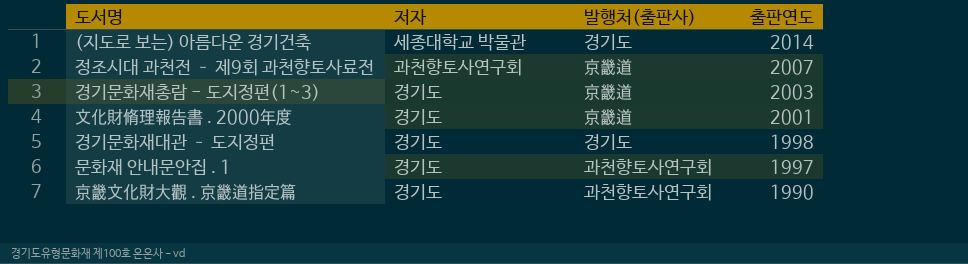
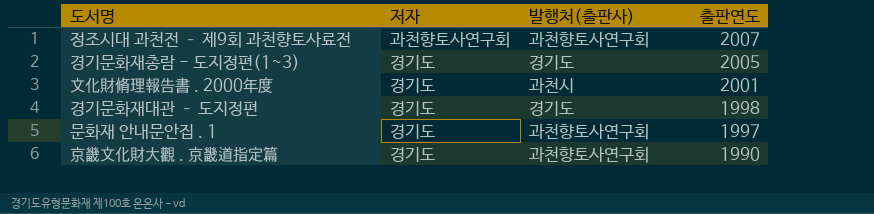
row (지도로 보는) 아름다운 경기건축: 세종대학교 박물관 | 경기도 | 2014 -> none
정조시대 과천전 – 제9회 과천향토사료전 | 발행처(출판사): 京畿道 -> 과천향토사연구회
경기문화재총람 - 도지정편(1~3) | 발행처(출판사): 京畿道 -> 경기도
경기문화재총람 - 도지정편(1~3) | 출판연도: 2003 -> 2005
文化財脩理報告書 . 2000年度 | 발행처(출판사): 京畿道 -> 과천시

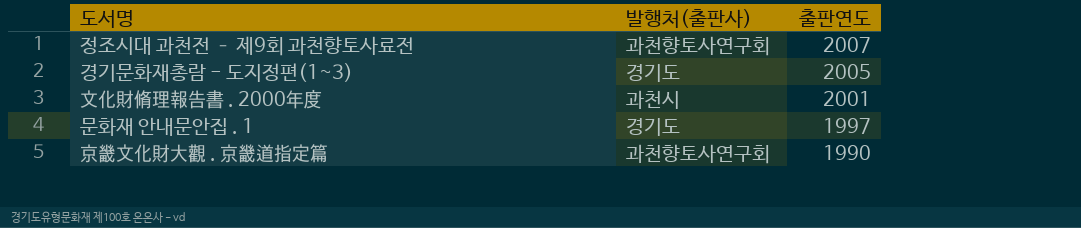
column 저자 | position: 2 -> none
row 경기문화재대관 – 도지정편: 경기도 | 경기도 | 1998 -> none
문화재 안내문안집 . 1 | 발행처(출판사): 과천향토사연구회 -> 경기도

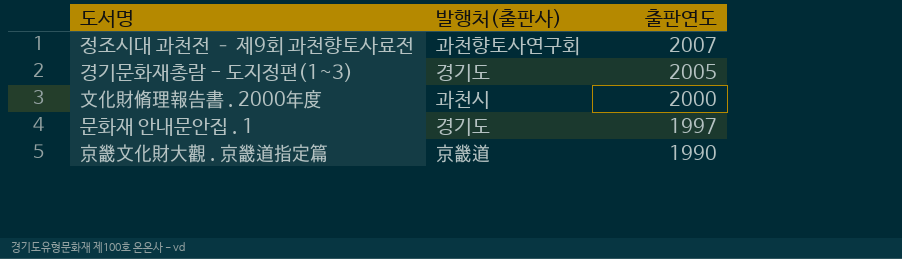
文化財脩理報告書 . 2000年度 | 출판연도: 2001 -> 2000
京畿文化財大觀 . 京畿道指定篇 | 발행처(출판사): 과천향토사연구회 -> 京畿道

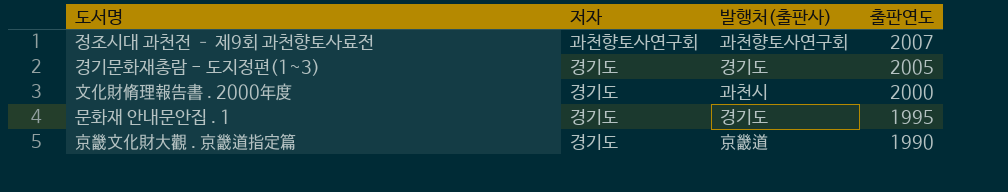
column 저자 | position: none -> 2
문화재 안내문안집 . 1 | 출판연도: 1997 -> 1995

